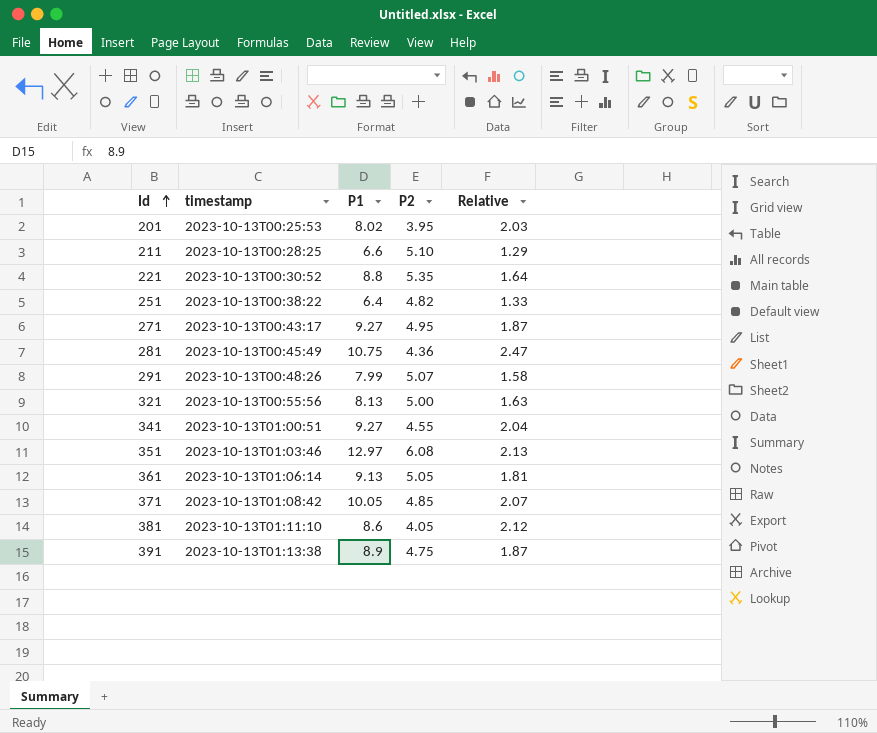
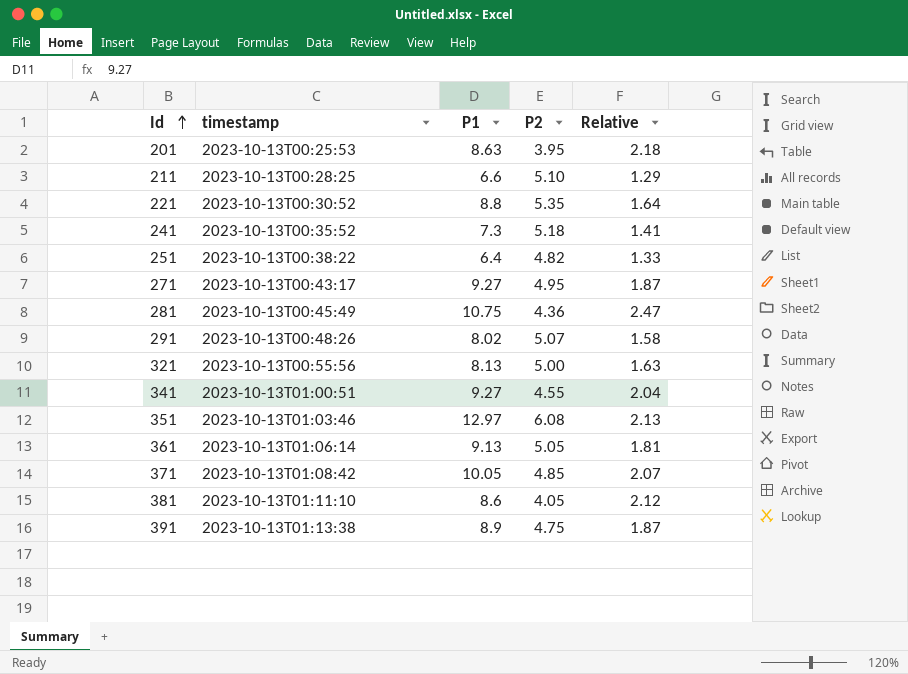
201 | P1: 8.02 -> 8.63
201 | Relative: 2.03 -> 2.18
row 241: none -> 2023-10-13T00:35:52 | 7.3 | 5.18 | 1.41
291 | P1: 7.99 -> 8.02

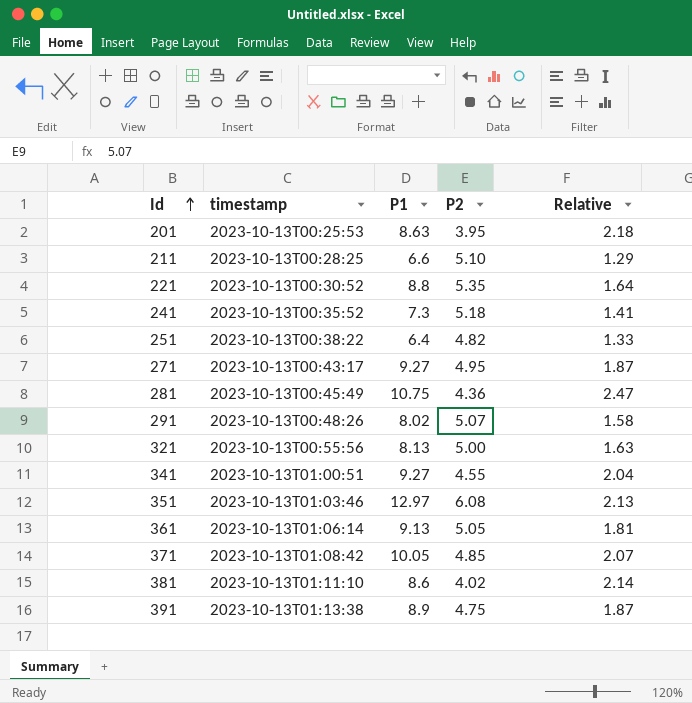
381 | P2: 4.05 -> 4.02
381 | Relative: 2.12 -> 2.14

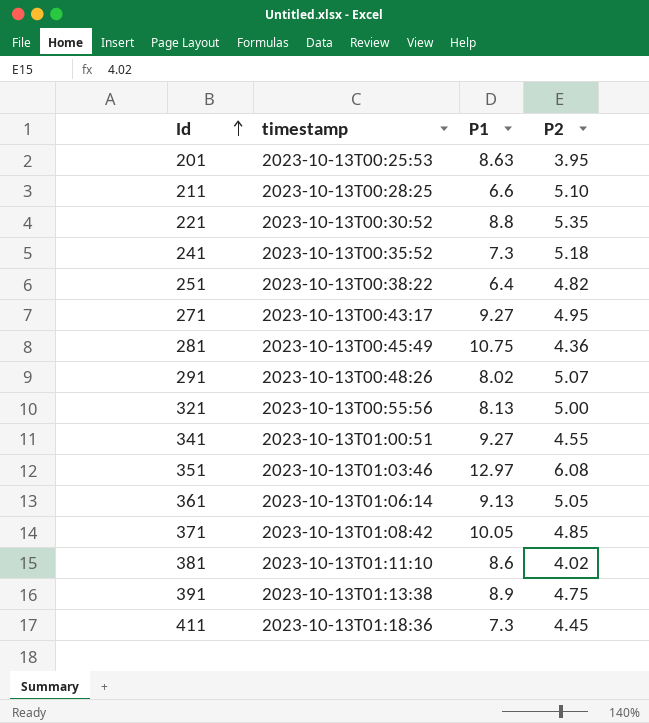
column Relative | formula: [P1] / [P2] -> none
row 411: none -> 2023-10-13T01:18:36 | 7.3 | 4.45

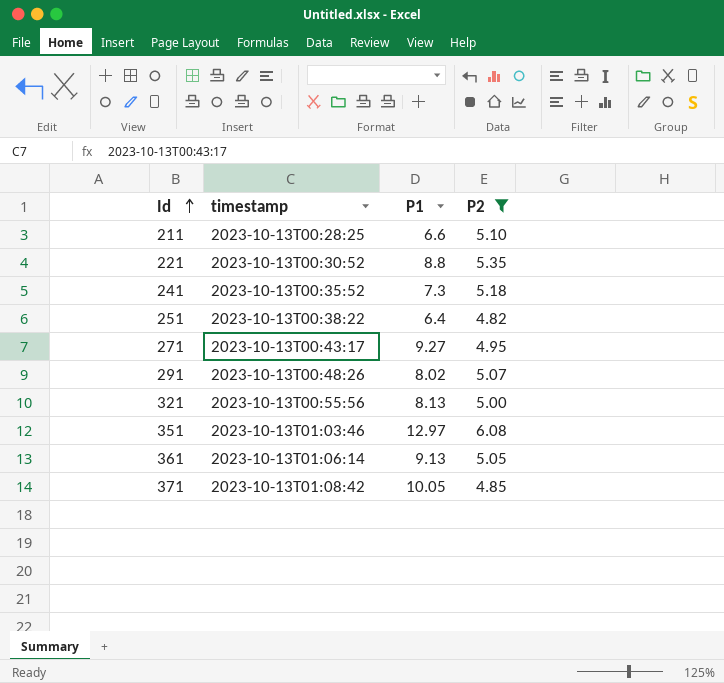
filter: none -> P2 >= 4.82

